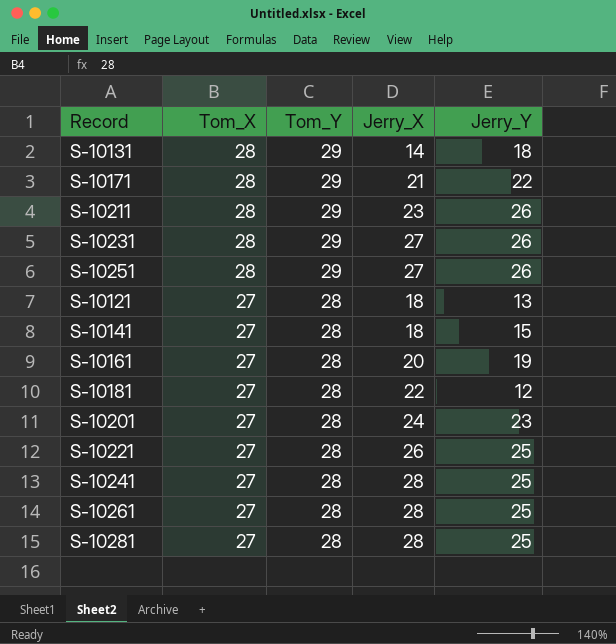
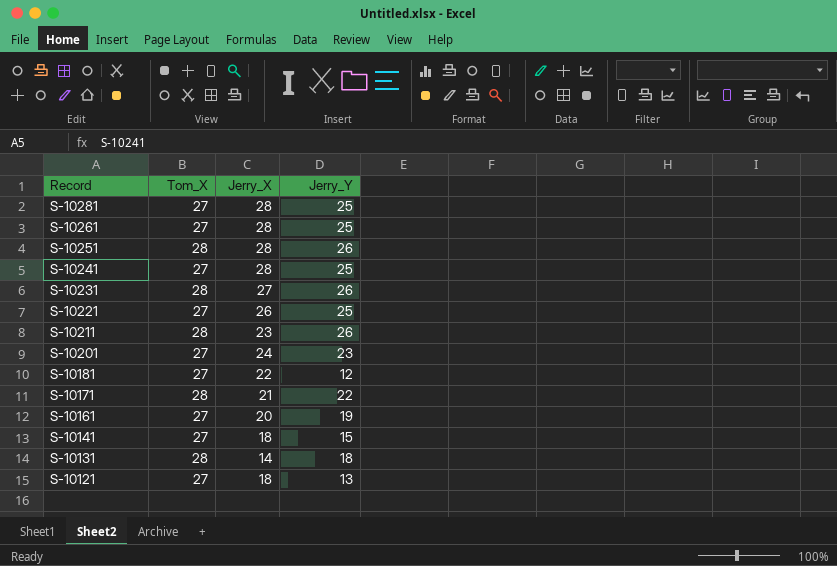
row order: Tom_X descending -> Record descending
column Tom_Y | position: 3 -> none
S-10251 | Jerry_X: 27 -> 28

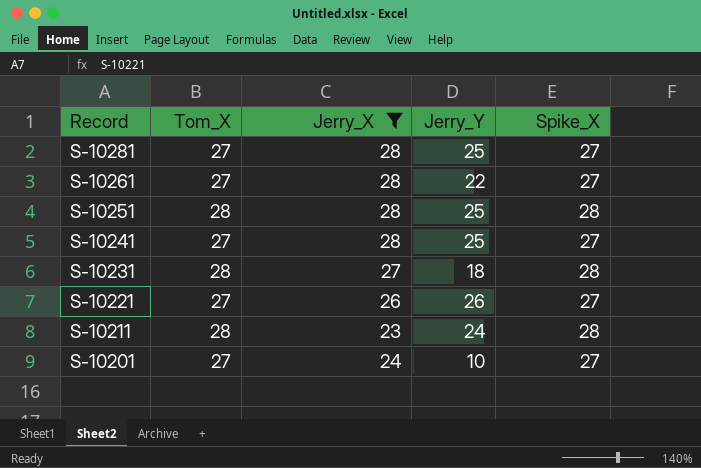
filter: none -> Jerry_X >= 23
column Spike_X | position: none -> 5
S-10261 | Jerry_Y: 25 -> 22
S-10251 | Jerry_Y: 26 -> 25
S-10231 | Jerry_Y: 26 -> 18
S-10221 | Jerry_Y: 25 -> 26
S-10211 | Jerry_Y: 26 -> 24
S-10201 | Jerry_Y: 23 -> 10

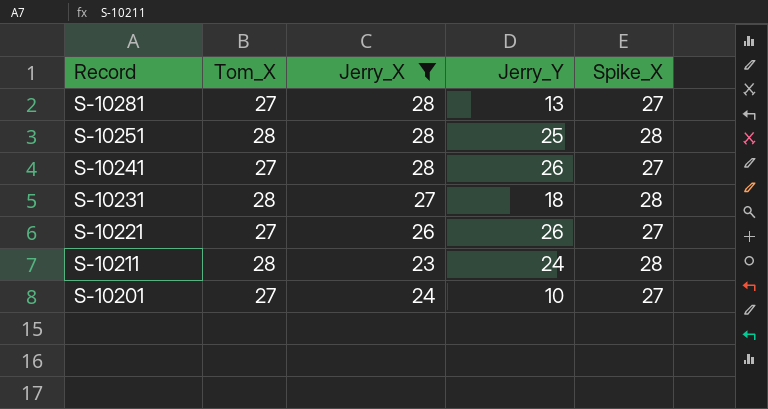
row S-10261: 27 | 28 | 22 | 27 -> none
S-10281 | Jerry_Y: 25 -> 13
S-10241 | Jerry_Y: 25 -> 26

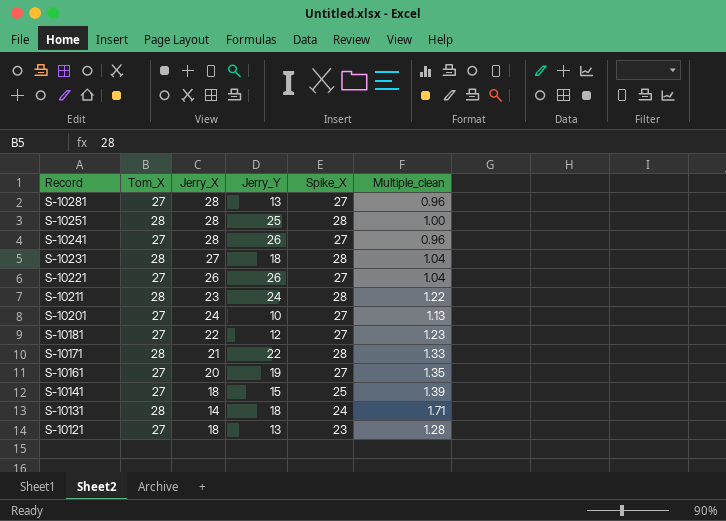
filter: Jerry_X >= 23 -> none
column Multiple_clean | formula: none -> [Spike_X] / [Jerry_X]

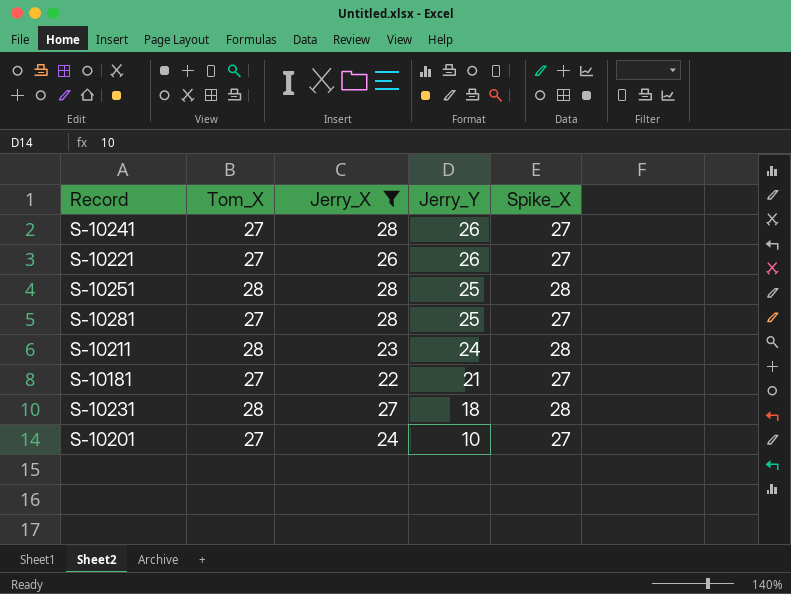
filter: none -> Jerry_X >= 22
row order: Record descending -> Jerry_Y descending
column Multiple_clean | formula: [Spike_X] / [Jerry_X] -> none
S-10281 | Jerry_Y: 13 -> 25
S-10181 | Jerry_Y: 12 -> 21

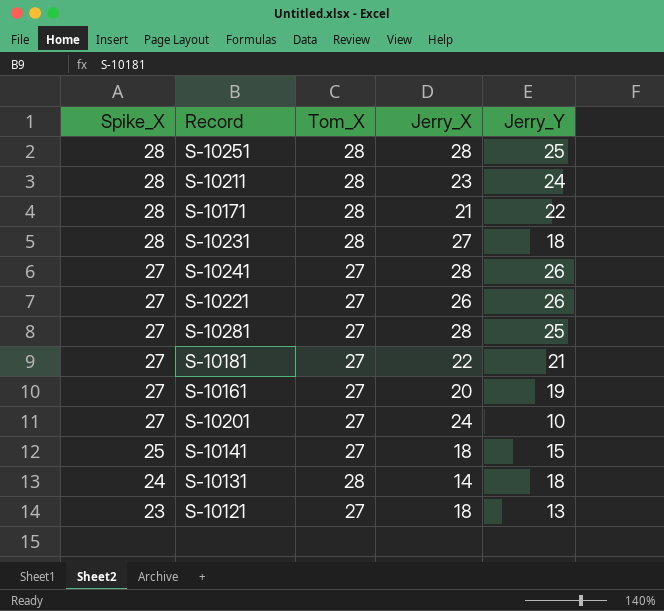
filter: Jerry_X >= 22 -> none
row order: Jerry_Y descending -> Spike_X descending
column Spike_X | position: 5 -> 1

